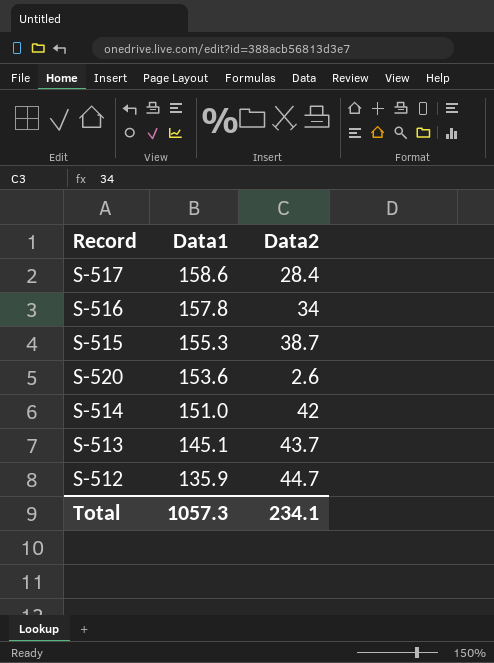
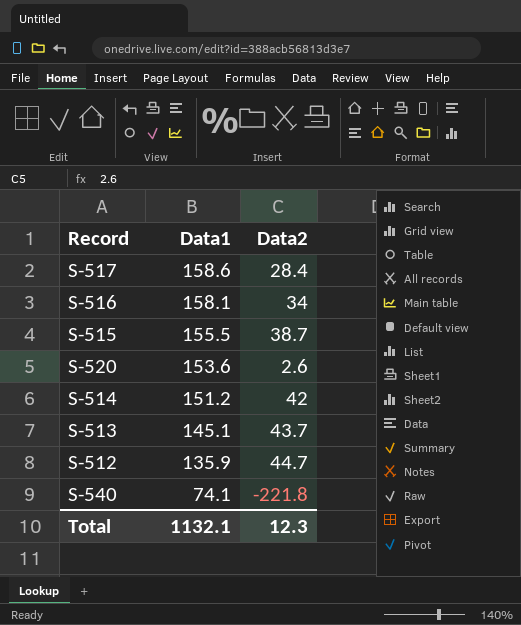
S-516 | Data1: 157.8 -> 158.1
S-515 | Data1: 155.3 -> 155.5
S-514 | Data1: 151.0 -> 151.2
row S-540: none -> 74.1 | -221.8
Total | Data1: 1057.3 -> 1132.1
Total | Data2: 234.1 -> 12.3

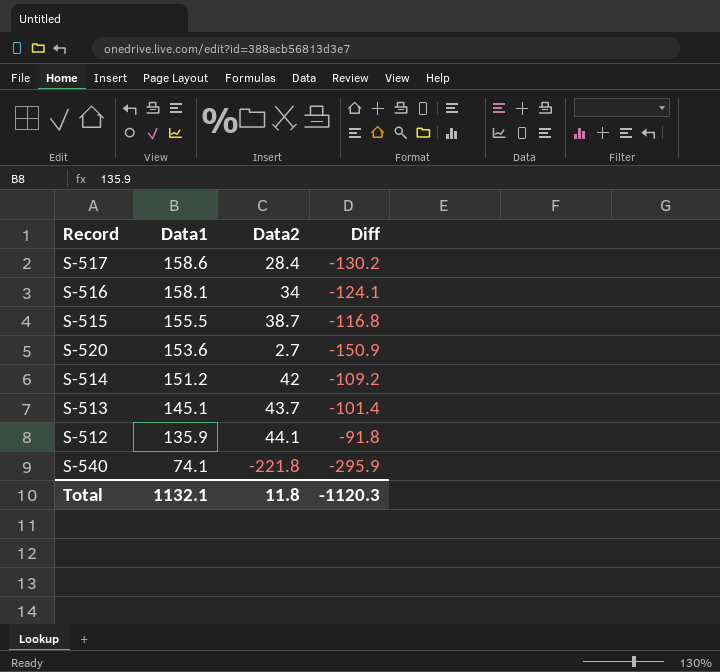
column Diff | formula: none -> [Data2] - [Data1]
S-520 | Data2: 2.6 -> 2.7
S-512 | Data2: 44.7 -> 44.1
Total | Data2: 12.3 -> 11.8

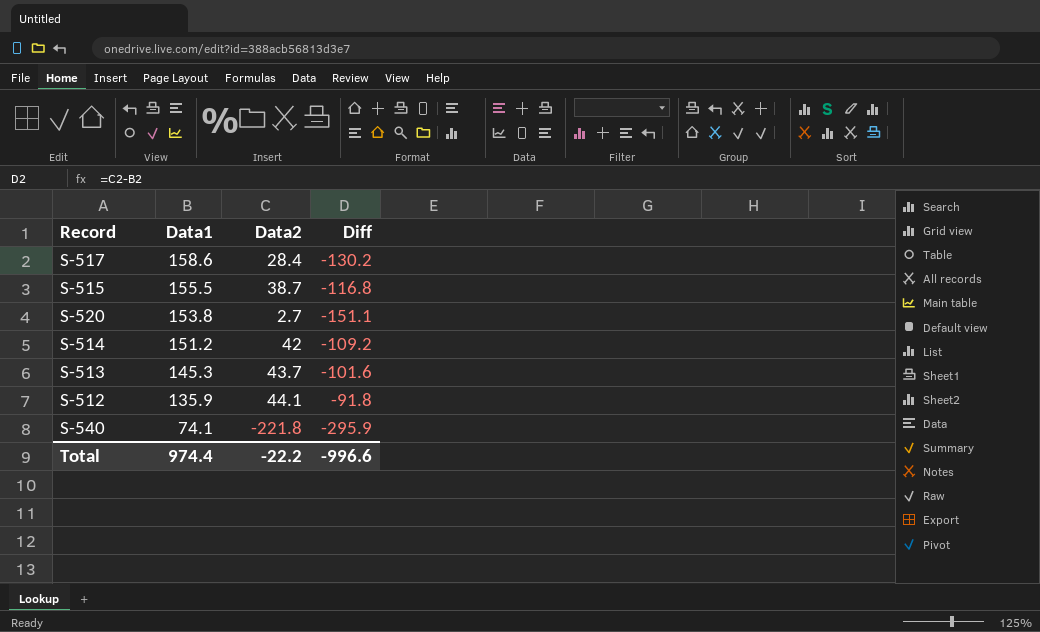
row S-516: 158.1 | 34 | -124.1 -> none
S-520 | Data1: 153.6 -> 153.8
S-520 | Diff: -150.9 -> -151.1
S-513 | Data1: 145.1 -> 145.3
S-513 | Diff: -101.4 -> -101.6
Total | Data1: 1132.1 -> 974.4
Total | Data2: 11.8 -> -22.2
Total | Diff: -1120.3 -> -996.6

